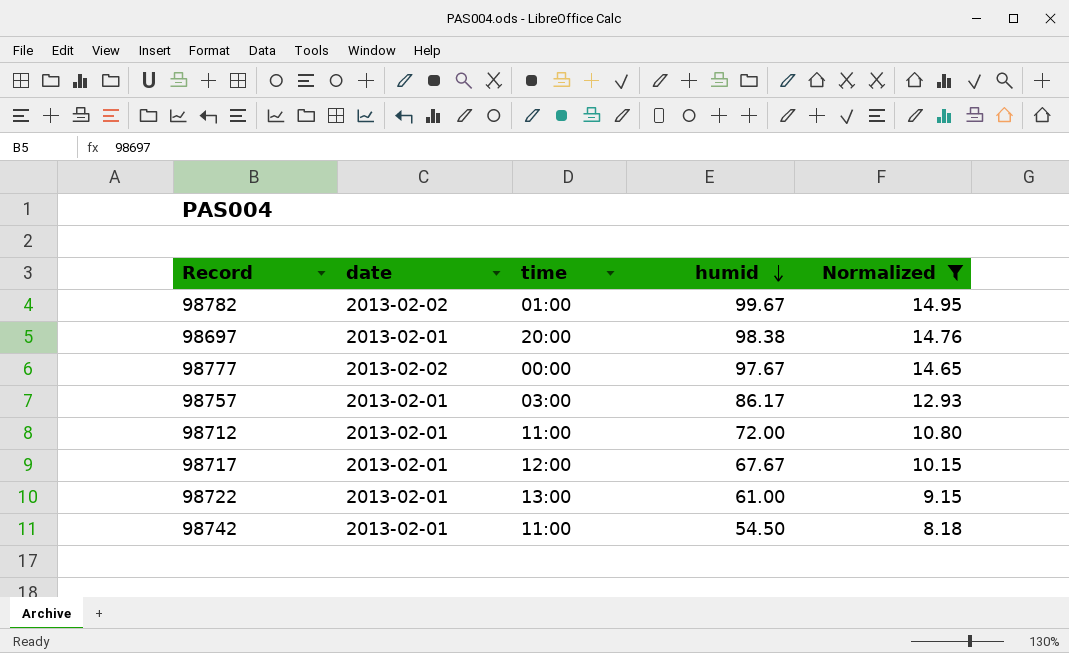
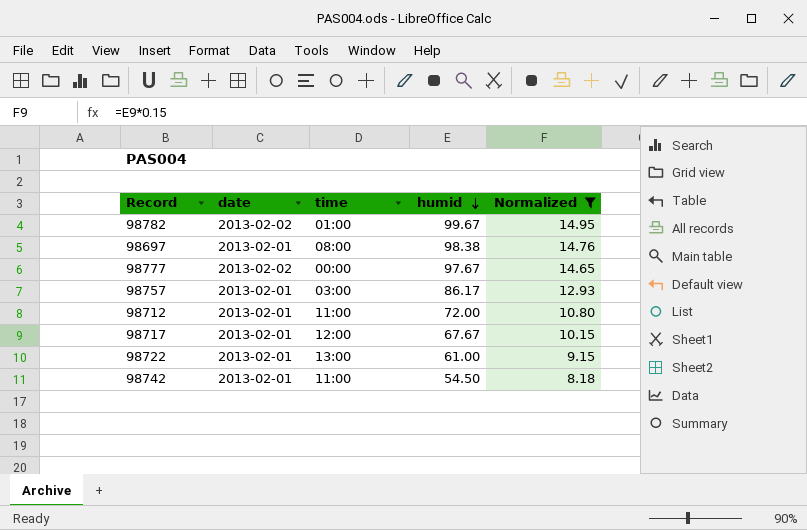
98697 | time: 20:00 -> 08:00

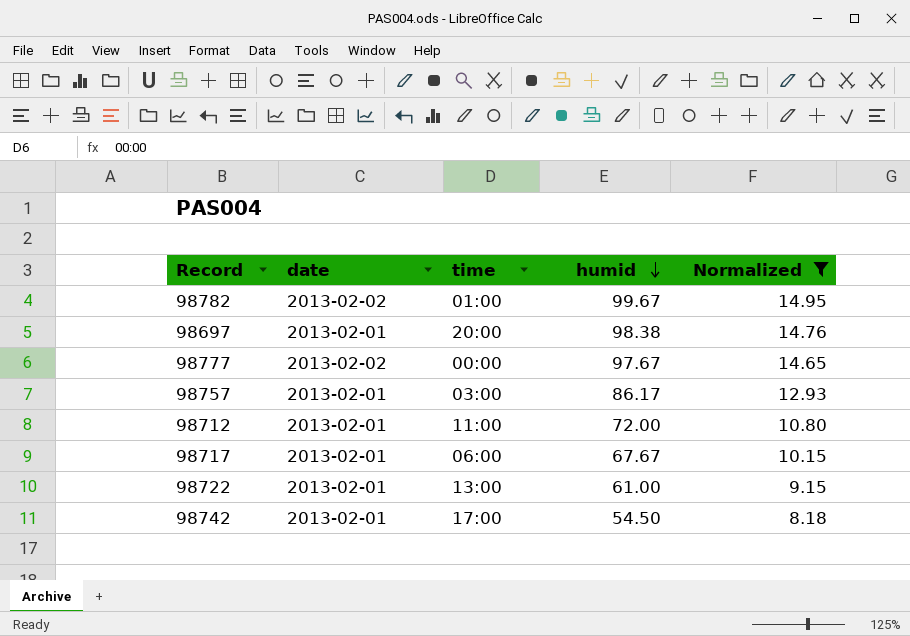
98697 | time: 08:00 -> 20:00
98717 | time: 12:00 -> 06:00
98742 | time: 11:00 -> 17:00

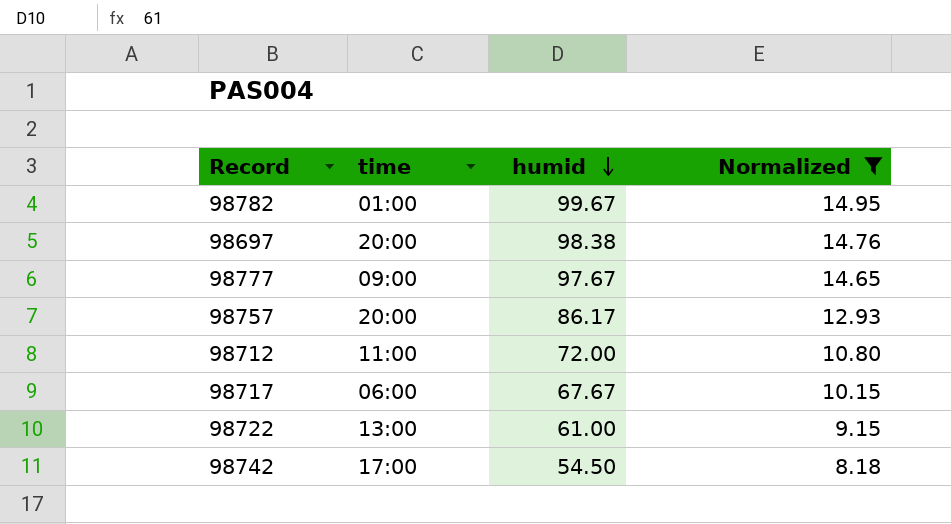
column date | position: 2 -> none
98777 | time: 00:00 -> 09:00
98757 | time: 03:00 -> 20:00

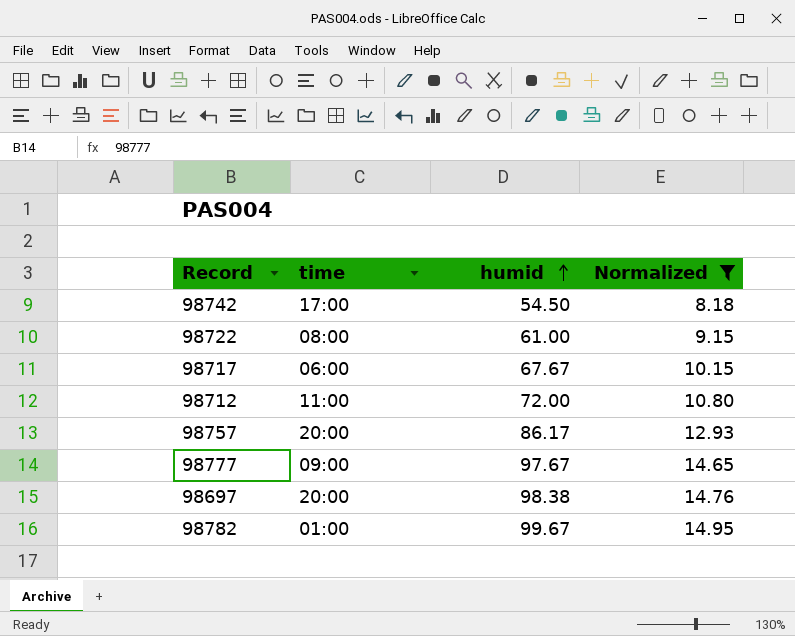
row order: humid descending -> humid ascending
98722 | time: 13:00 -> 08:00

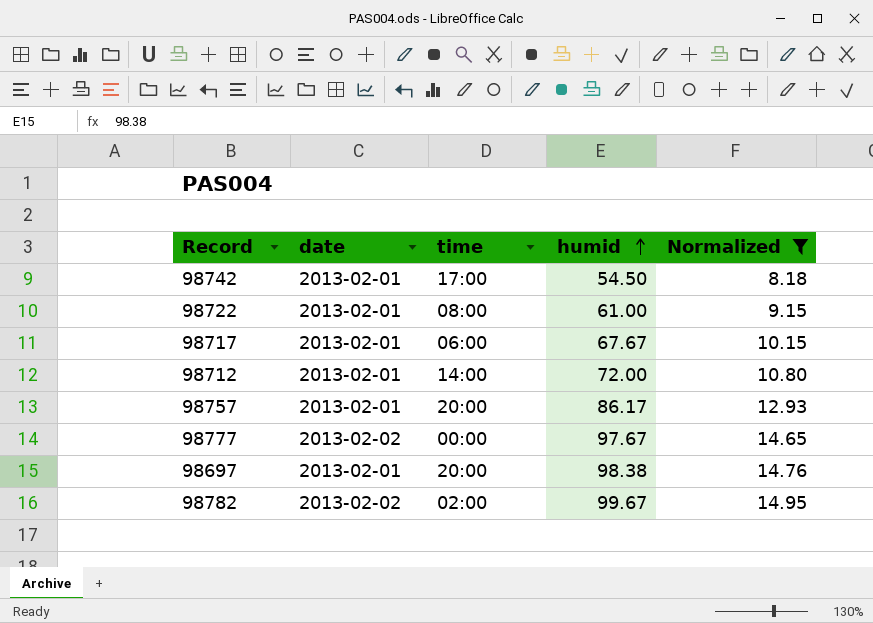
column date | position: none -> 2
98712 | time: 11:00 -> 14:00
98777 | time: 09:00 -> 00:00
98782 | time: 01:00 -> 02:00

